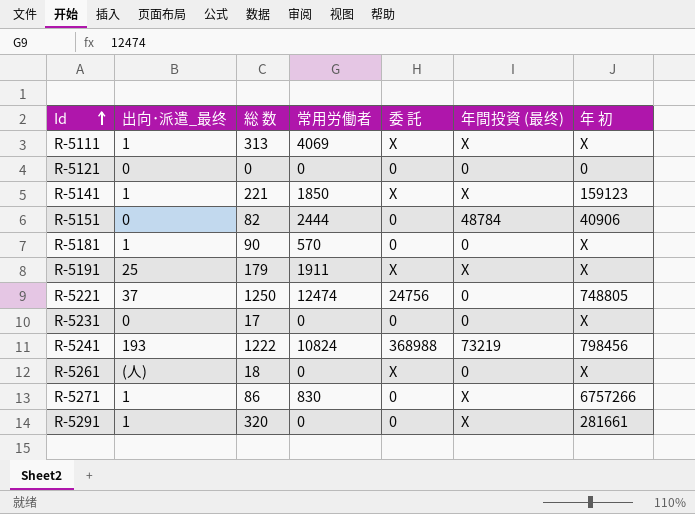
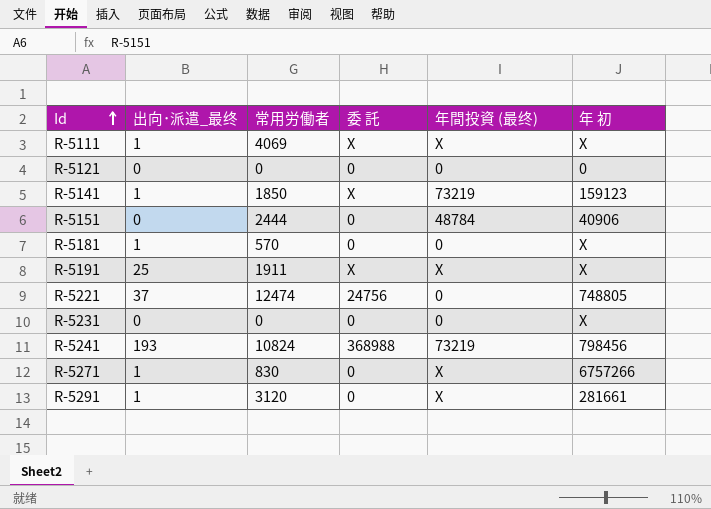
column 総 数 | position: 3 -> none
row R-5261: (人) | 18 | 0 | X | 0 | X -> none
R-5141 | 年間投資 (最终): X -> 73219
R-5291 | 常用労働者: 0 -> 3120

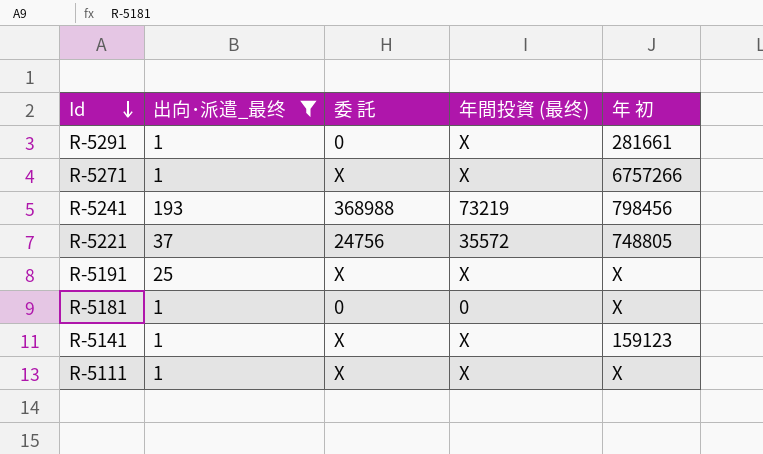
filter: none -> 出向･派遣_最终 != 0
row order: Id ascending -> Id descending
column 常用労働者 | position: 3 -> none
R-5271 | 委 託: 0 -> X
R-5221 | 年間投資 (最终): 0 -> 35572
R-5141 | 年間投資 (最终): 73219 -> X

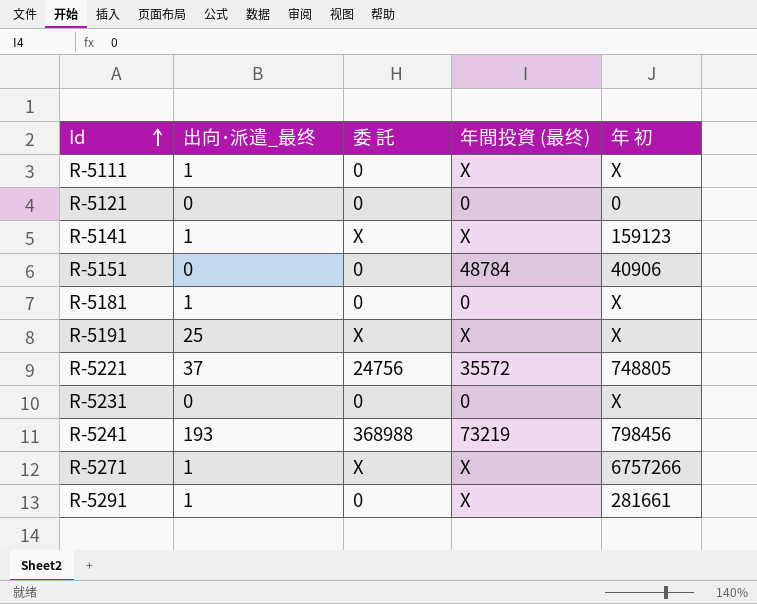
filter: 出向･派遣_最终 != 0 -> none
row order: Id descending -> Id ascending
R-5111 | 委 託: X -> 0

